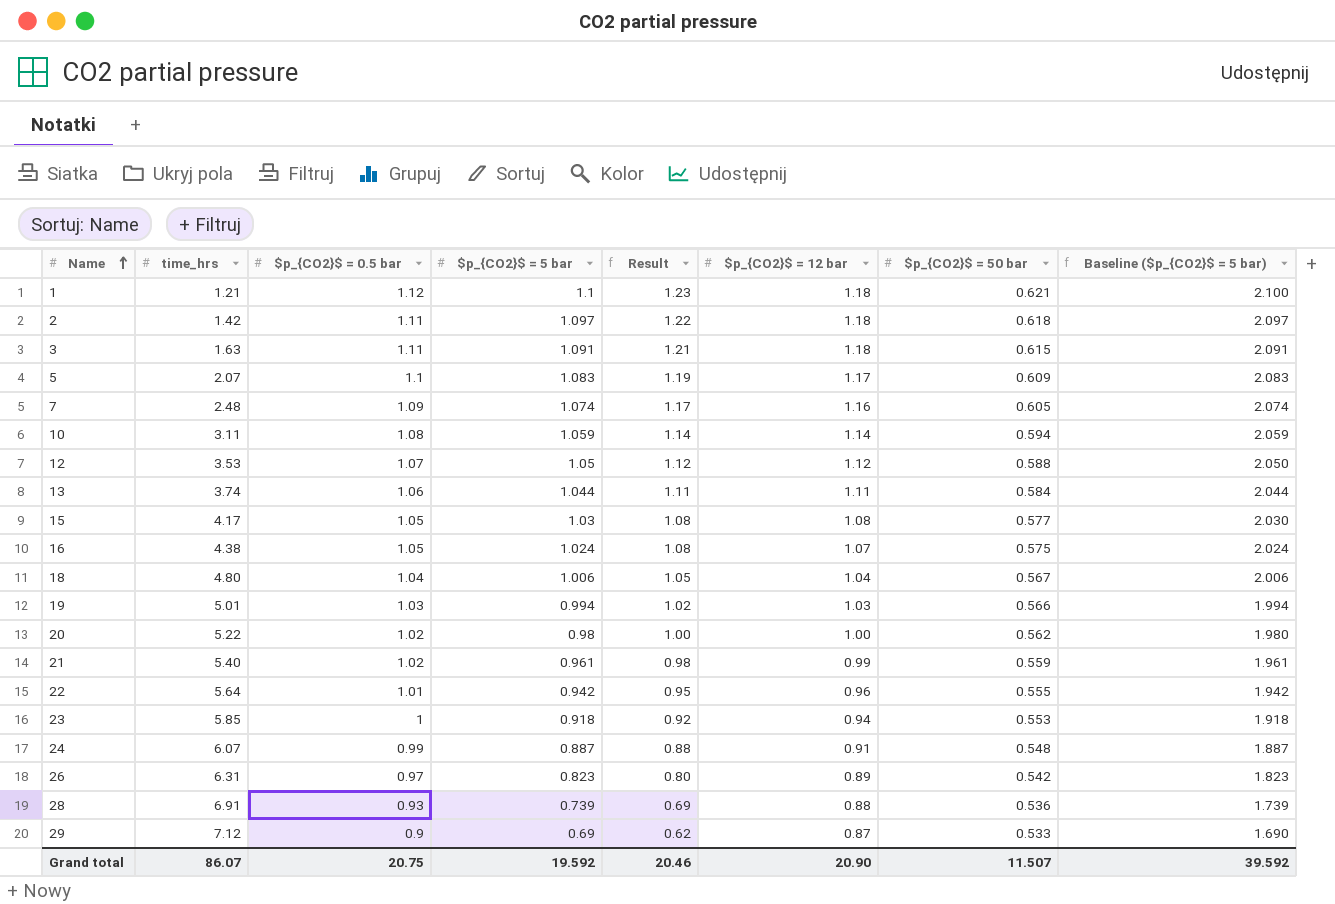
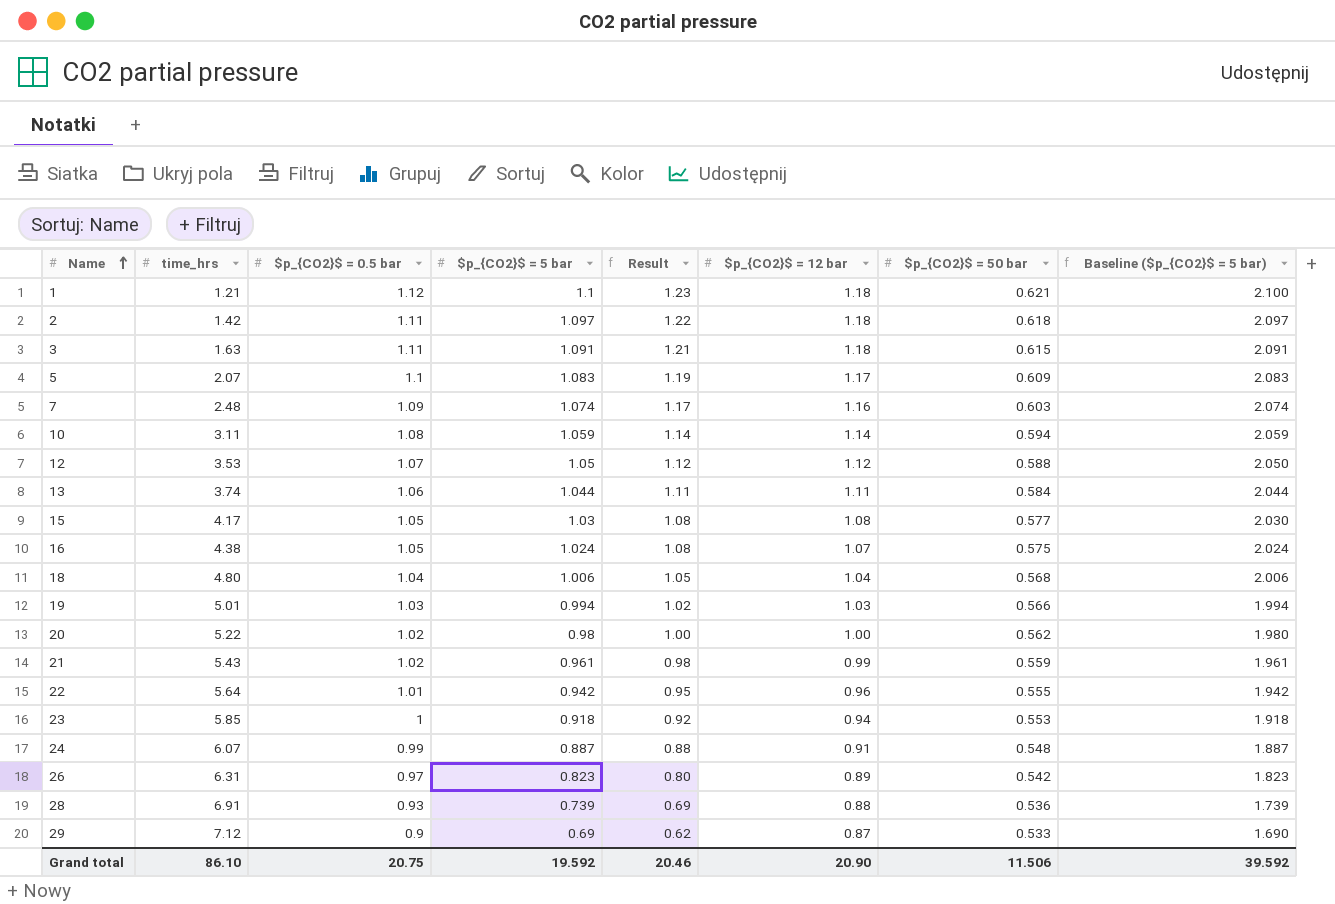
7 | $p_{CO2}$ = 50 bar: 0.605 -> 0.603
18 | $p_{CO2}$ = 50 bar: 0.567 -> 0.568
21 | time_hrs: 5.40 -> 5.43
Grand total | time_hrs: 86.07 -> 86.10
Grand total | $p_{CO2}$ = 50 bar: 11.507 -> 11.506

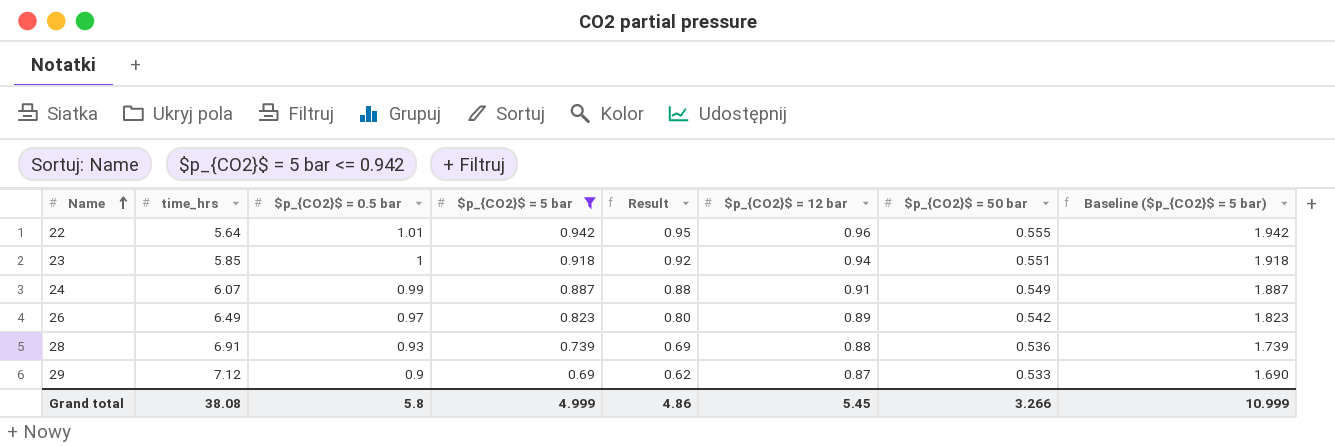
filter: none -> $p_{CO2}$ = 5 bar <= 0.942
23 | $p_{CO2}$ = 50 bar: 0.553 -> 0.551
24 | $p_{CO2}$ = 50 bar: 0.548 -> 0.549
26 | time_hrs: 6.31 -> 6.49
Grand total | time_hrs: 86.10 -> 38.08
Grand total | $p_{CO2}$ = 0.5 bar: 20.75 -> 5.8
Grand total | $p_{CO2}$ = 5 bar: 19.592 -> 4.999
Grand total | Result: 20.46 -> 4.86
Grand total | $p_{CO2}$ = 12 bar: 20.90 -> 5.45
Grand total | $p_{CO2}$ = 50 bar: 11.506 -> 3.266
Grand total | Baseline ($p_{CO2}$ = 5 bar): 39.592 -> 10.999

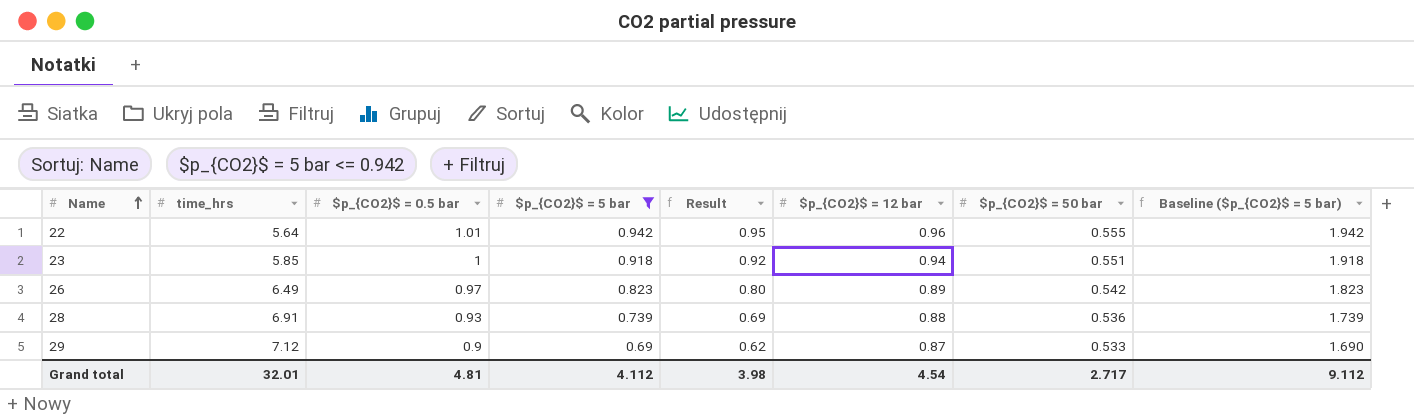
row 24: 6.07 | 0.99 | 0.887 | 0.88 | 0.91 | 0.549 | 1.887 -> none
Grand total | time_hrs: 38.08 -> 32.01
Grand total | $p_{CO2}$ = 0.5 bar: 5.8 -> 4.81
Grand total | $p_{CO2}$ = 5 bar: 4.999 -> 4.112
Grand total | Result: 4.86 -> 3.98
Grand total | $p_{CO2}$ = 12 bar: 5.45 -> 4.54
Grand total | $p_{CO2}$ = 50 bar: 3.266 -> 2.717
Grand total | Baseline ($p_{CO2}$ = 5 bar): 10.999 -> 9.112

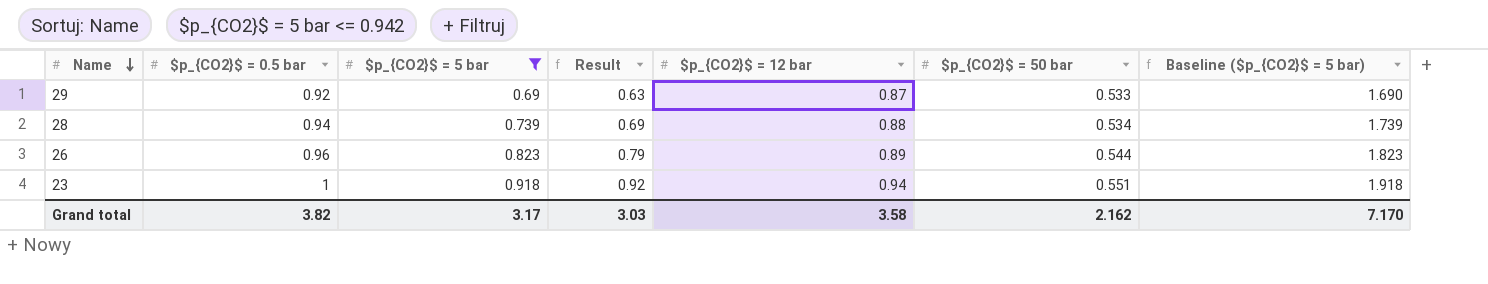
row order: Name ascending -> Name descending
column time_hrs | position: 2 -> none
row 22: 5.64 | 1.01 | 0.942 | 0.95 | 0.96 | 0.555 | 1.942 -> none
29 | $p_{CO2}$ = 0.5 bar: 0.9 -> 0.92
29 | Result: 0.62 -> 0.63
28 | $p_{CO2}$ = 0.5 bar: 0.93 -> 0.94
28 | $p_{CO2}$ = 50 bar: 0.536 -> 0.534
26 | $p_{CO2}$ = 0.5 bar: 0.97 -> 0.96
26 | Result: 0.80 -> 0.79
26 | $p_{CO2}$ = 50 bar: 0.542 -> 0.544
Grand total | $p_{CO2}$ = 0.5 bar: 4.81 -> 3.82
Grand total | $p_{CO2}$ = 5 bar: 4.112 -> 3.17
Grand total | Result: 3.98 -> 3.03
Grand total | $p_{CO2}$ = 12 bar: 4.54 -> 3.58
Grand total | $p_{CO2}$ = 50 bar: 2.717 -> 2.162
Grand total | Baseline ($p_{CO2}$ = 5 bar): 9.112 -> 7.170

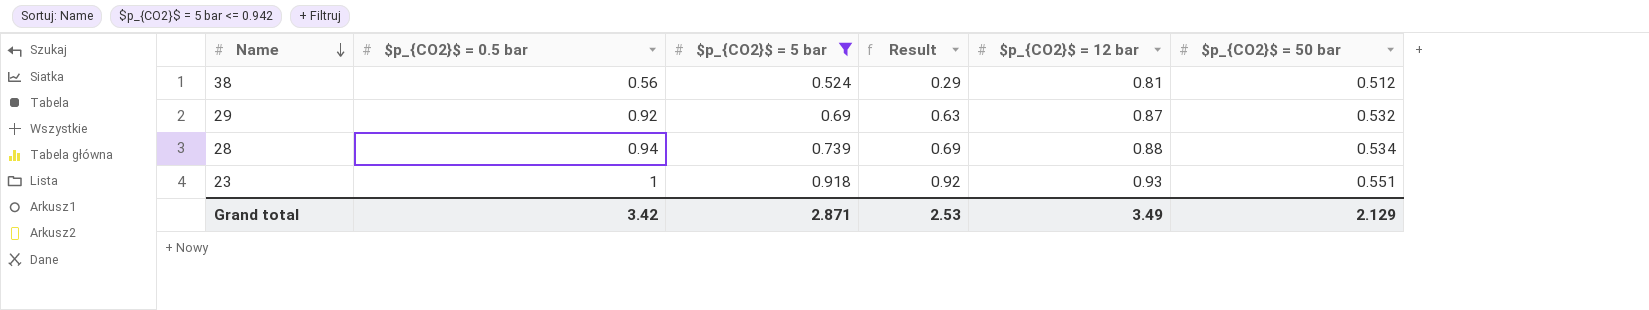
column Baseline ($p_{CO2}$ = 5 bar) | formula: [$p_{CO2}$ = 5 bar] + 1 -> none
row 26: 0.96 | 0.823 | 0.79 | 0.89 | 0.544 | 1.823 -> none
row 38: none -> 0.56 | 0.524 | 0.29 | 0.81 | 0.512
29 | $p_{CO2}$ = 50 bar: 0.533 -> 0.532
23 | $p_{CO2}$ = 12 bar: 0.94 -> 0.93
Grand total | $p_{CO2}$ = 0.5 bar: 3.82 -> 3.42
Grand total | $p_{CO2}$ = 5 bar: 3.17 -> 2.871
Grand total | Result: 3.03 -> 2.53
Grand total | $p_{CO2}$ = 12 bar: 3.58 -> 3.49
Grand total | $p_{CO2}$ = 50 bar: 2.162 -> 2.129

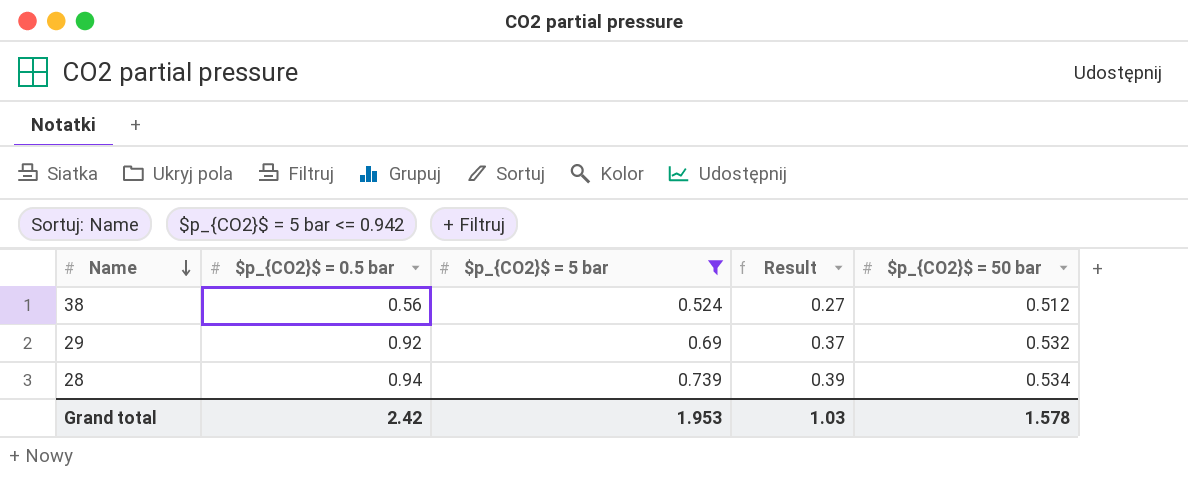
column $p_{CO2}$ = 12 bar | position: 5 -> none
column Result | formula: [$p_{CO2}$ = 0.5 bar] * [$p_{CO2}$ = 5 bar] -> [$p_{CO2}$ = 5 bar] * [$p_{CO2}$ = 50 bar]
row 23: 1 | 0.918 | 0.92 | 0.93 | 0.551 -> none
Grand total | $p_{CO2}$ = 0.5 bar: 3.42 -> 2.42
Grand total | $p_{CO2}$ = 5 bar: 2.871 -> 1.953
Grand total | Result: 2.53 -> 1.03
Grand total | $p_{CO2}$ = 50 bar: 2.129 -> 1.578

